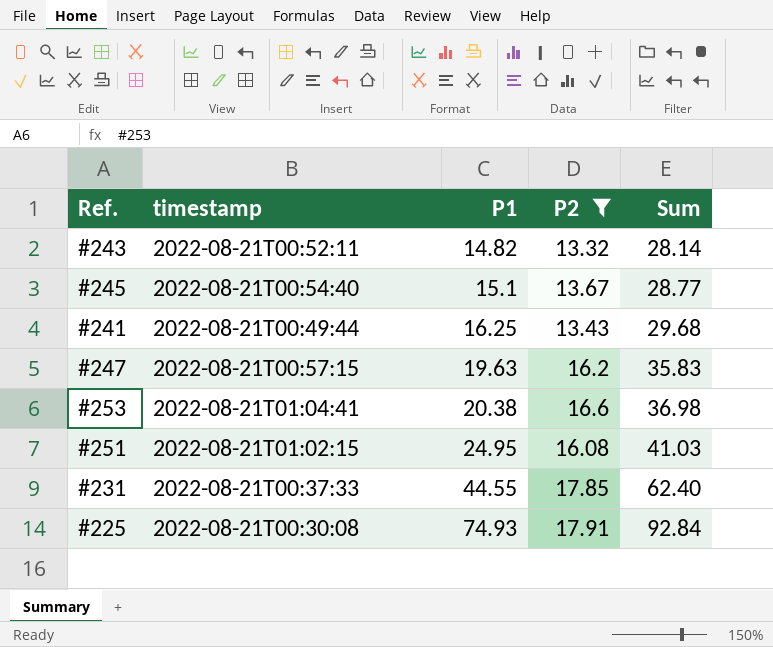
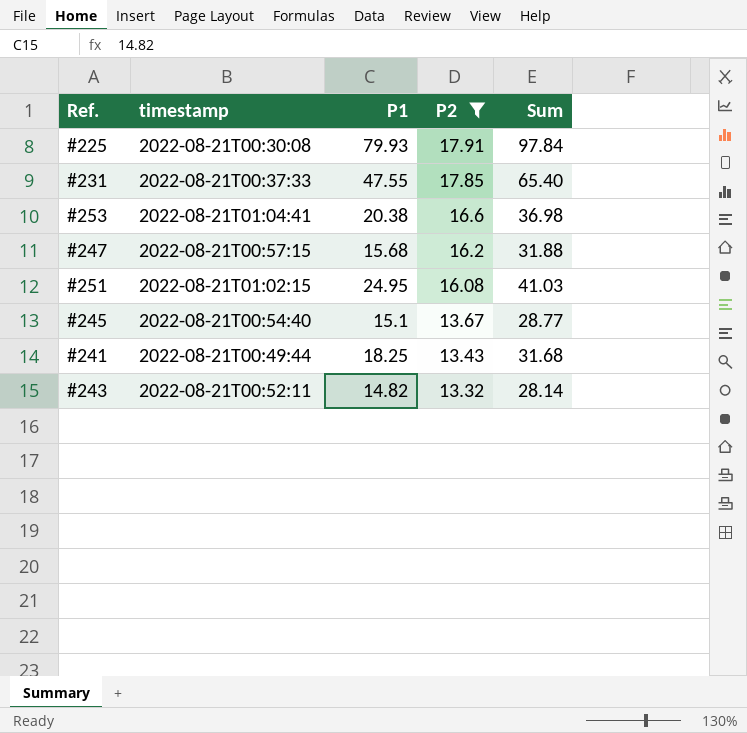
row order: P1 ascending -> P2 descending
#225 | P1: 74.93 -> 79.93
#225 | Sum: 92.84 -> 97.84
#231 | P1: 44.55 -> 47.55
#231 | Sum: 62.40 -> 65.40
#247 | P1: 19.63 -> 15.68
#247 | Sum: 35.83 -> 31.88
#241 | P1: 16.25 -> 18.25
#241 | Sum: 29.68 -> 31.68

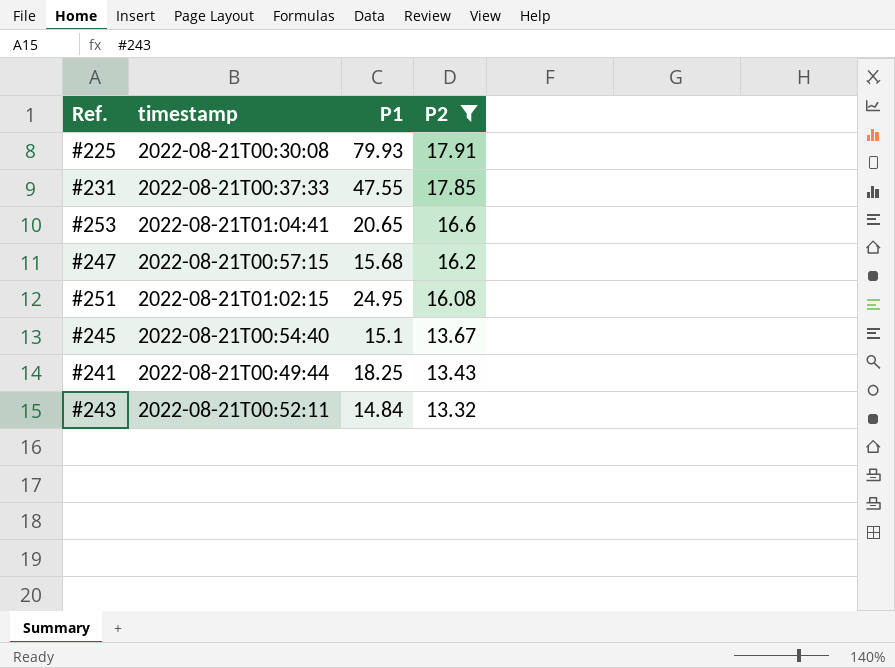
column Sum | formula: [P1] + [P2] -> none
#253 | P1: 20.38 -> 20.65
#243 | P1: 14.82 -> 14.84

